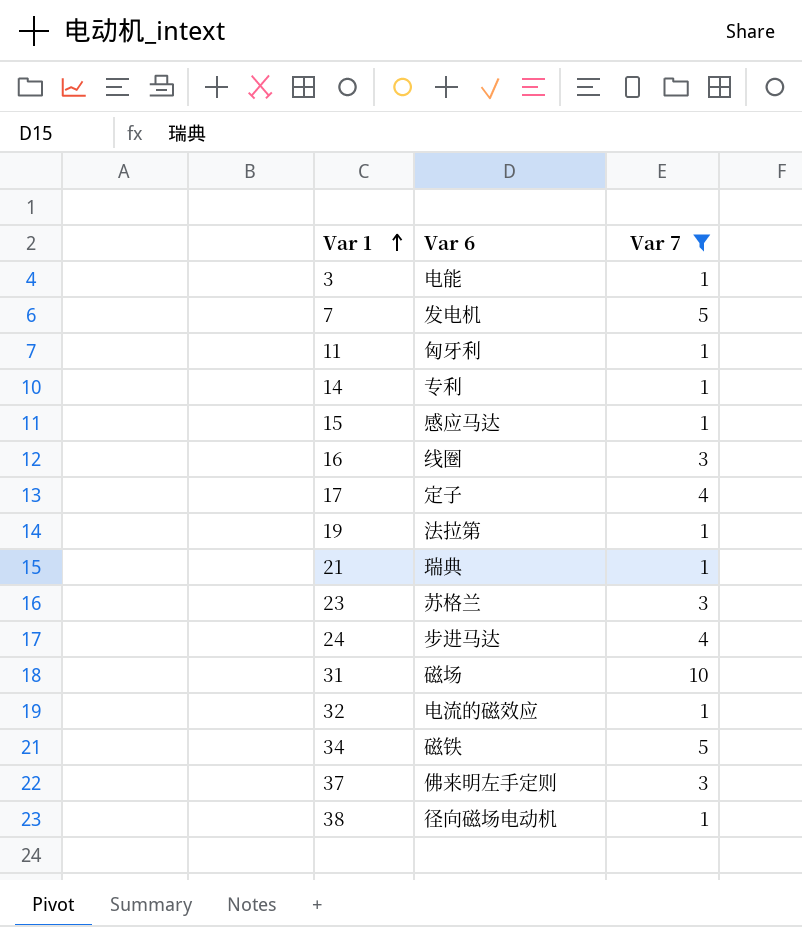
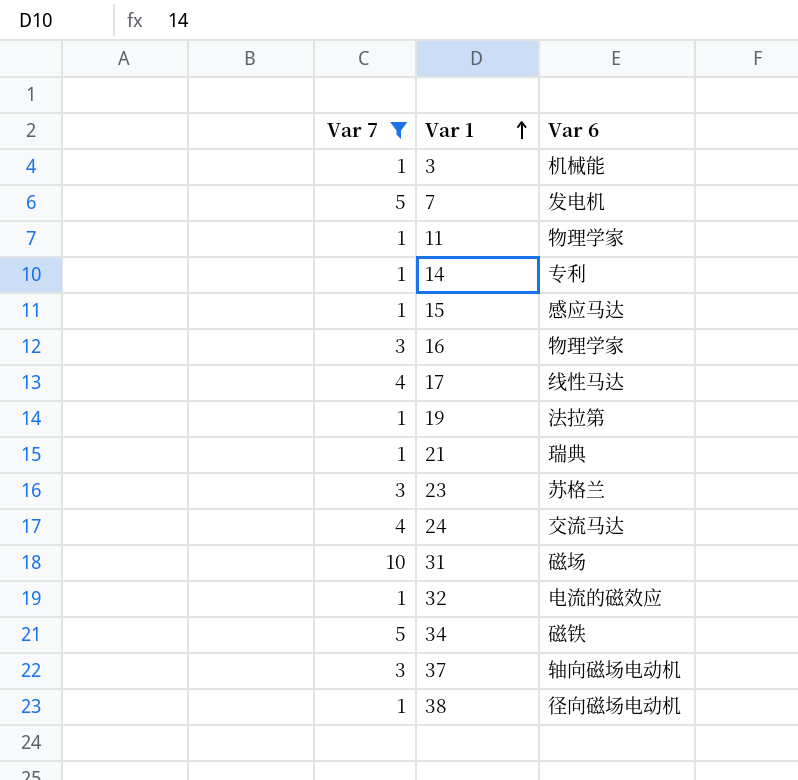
column Var 7 | position: 3 -> 1
3 | Var 6: 电能 -> 机械能
11 | Var 6: 匈牙利 -> 物理学家
16 | Var 6: 线圈 -> 物理学家
17 | Var 6: 定子 -> 线性马达
24 | Var 6: 步进马达 -> 交流马达
37 | Var 6: 佛来明左手定则 -> 轴向磁场电动机

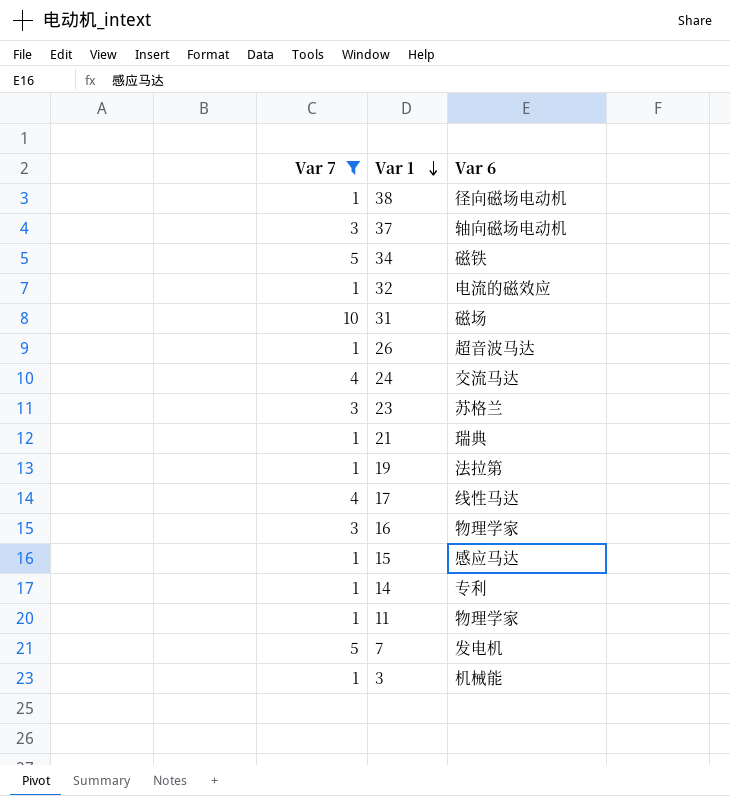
row order: Var 1 ascending -> Var 1 descending
row 26: none -> 1 | 超音波马达

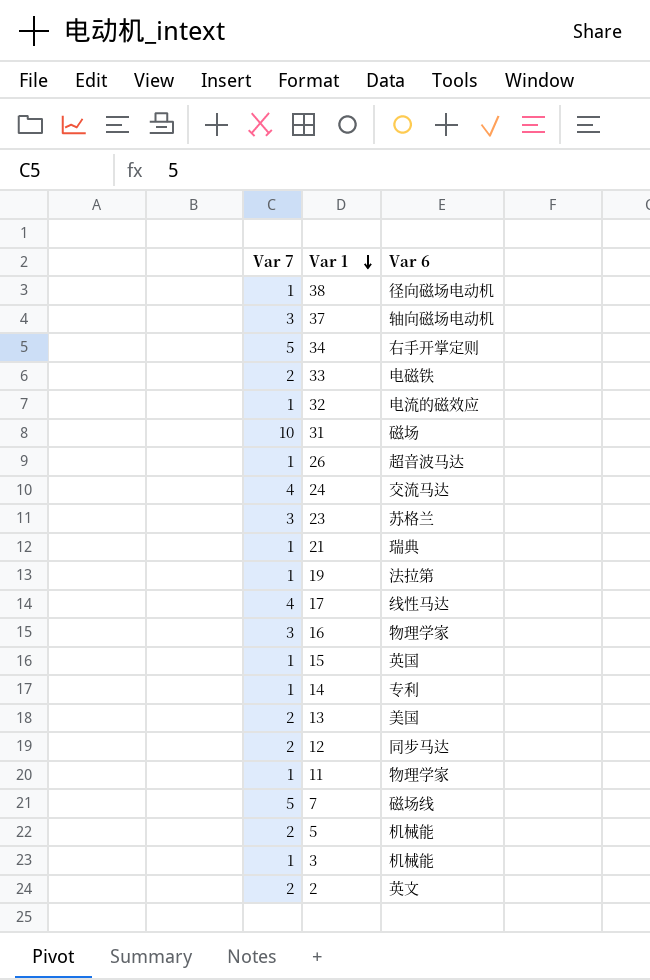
filter: Var 7 != 2 -> none
34 | Var 6: 磁铁 -> 右手开掌定则
15 | Var 6: 感应马达 -> 英国
7 | Var 6: 发电机 -> 磁场线

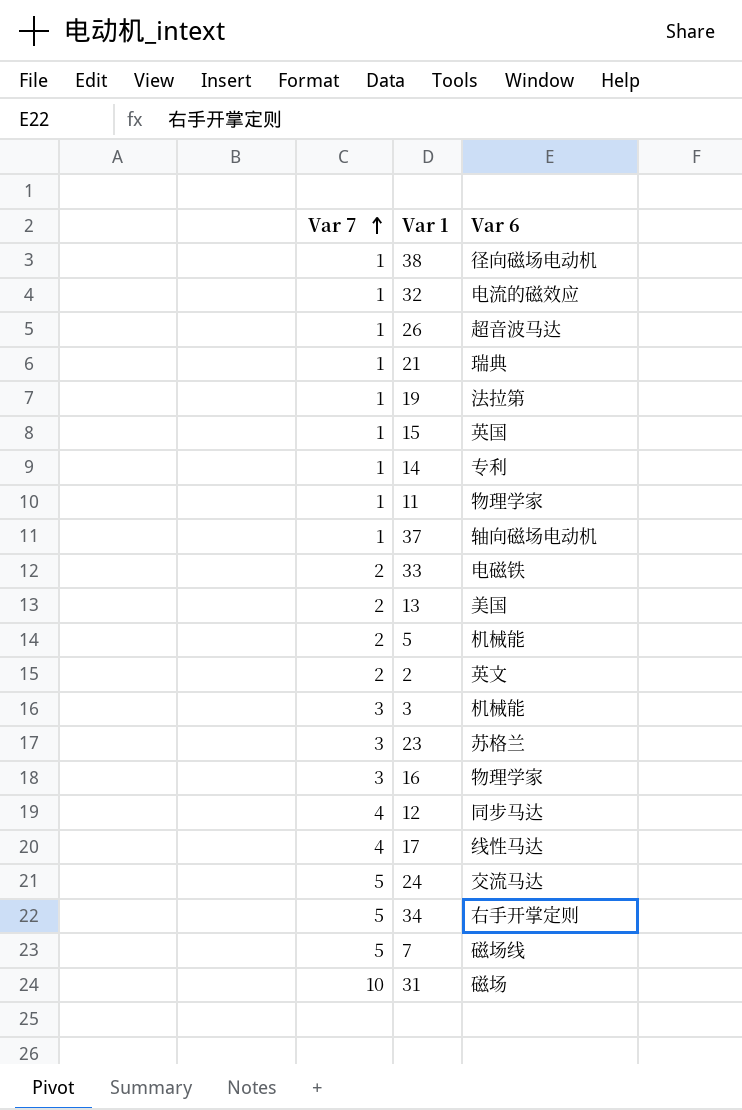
row order: Var 1 descending -> Var 7 ascending
37 | Var 7: 3 -> 1
3 | Var 7: 1 -> 3
12 | Var 7: 2 -> 4
24 | Var 7: 4 -> 5

